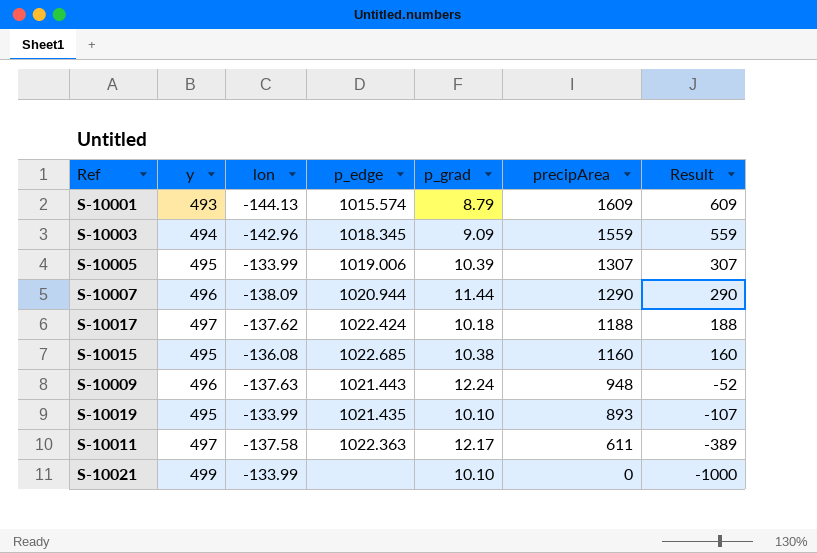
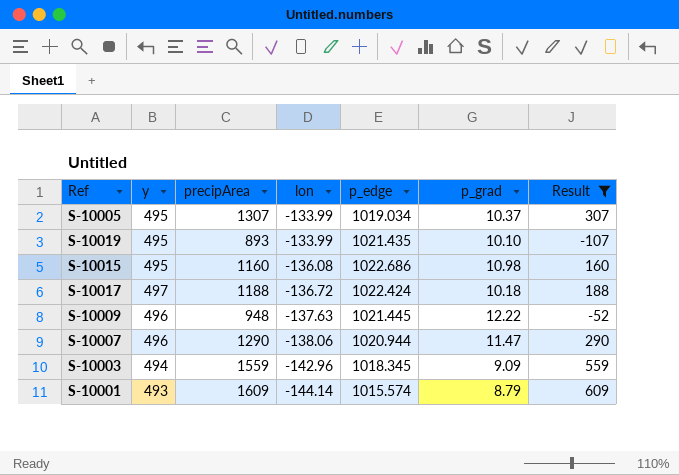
filter: none -> Result >= -107
row order: precipArea descending -> lon descending
column precipArea | position: 6 -> 3
S-10005 | p_edge: 1019.006 -> 1019.034
S-10005 | p_grad: 10.39 -> 10.37
S-10015 | p_edge: 1022.685 -> 1022.686
S-10015 | p_grad: 10.38 -> 10.98
S-10017 | lon: -137.62 -> -136.72
S-10009 | p_edge: 1021.443 -> 1021.445
S-10009 | p_grad: 12.24 -> 12.22
S-10007 | lon: -138.09 -> -138.06
S-10007 | p_grad: 11.44 -> 11.47
S-10001 | lon: -144.13 -> -144.14

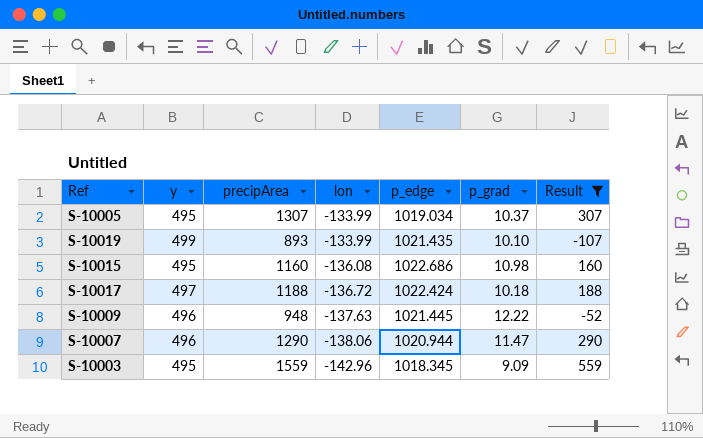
row S-10001: 493 | 1609 | -144.14 | 1015.574 | 8.79 | 609 -> none
S-10019 | y: 495 -> 499
S-10003 | y: 494 -> 495

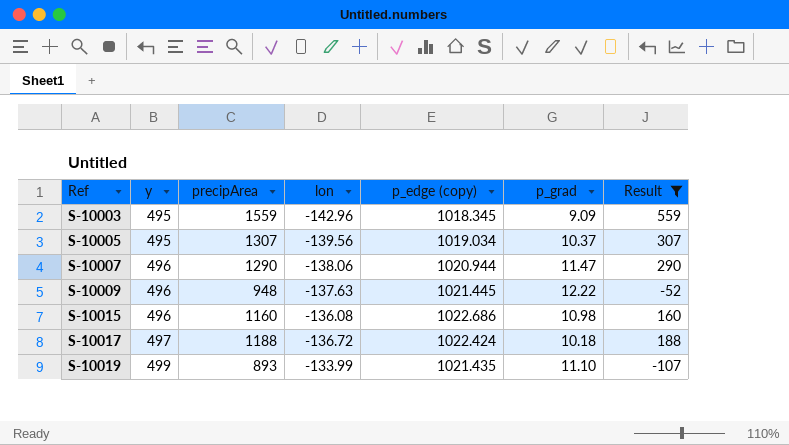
row order: lon descending -> Ref ascending
column name: p_edge -> p_edge (copy)
S-10005 | lon: -133.99 -> -139.56
S-10015 | y: 495 -> 496
S-10019 | p_grad: 10.10 -> 11.10

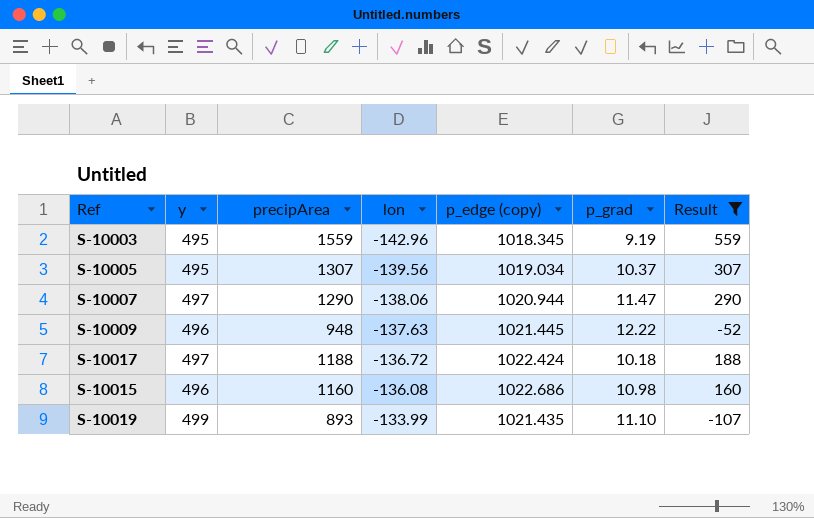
row order: Ref ascending -> lon ascending
S-10003 | p_grad: 9.09 -> 9.19
S-10007 | y: 496 -> 497

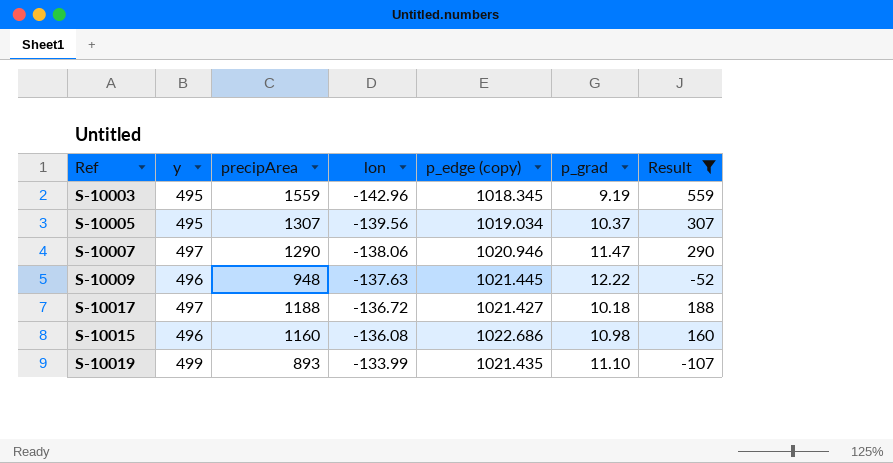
S-10007 | p_edge (copy): 1020.944 -> 1020.946
S-10017 | p_edge (copy): 1022.424 -> 1021.427

